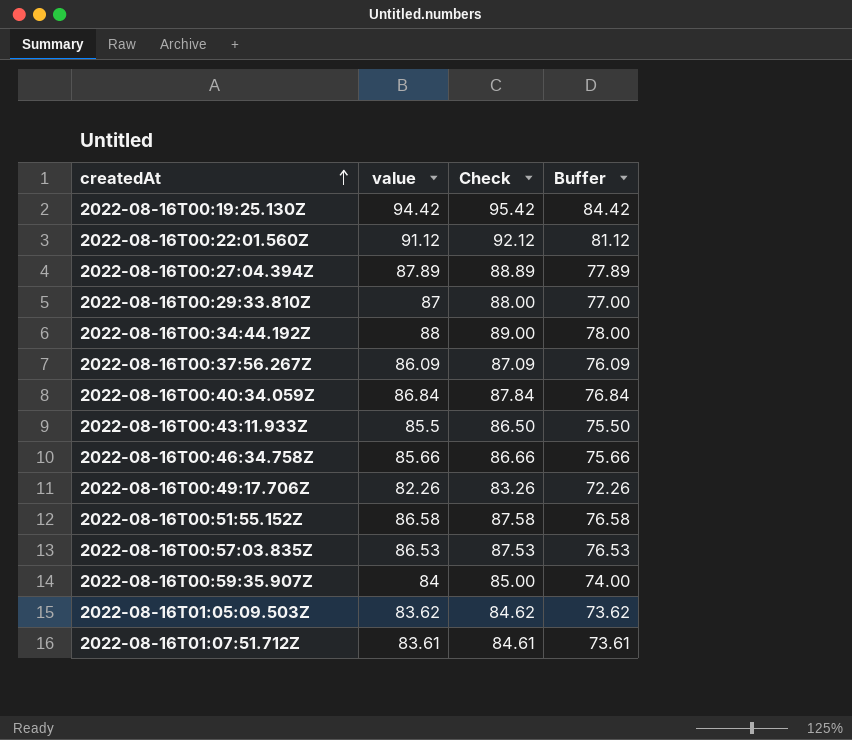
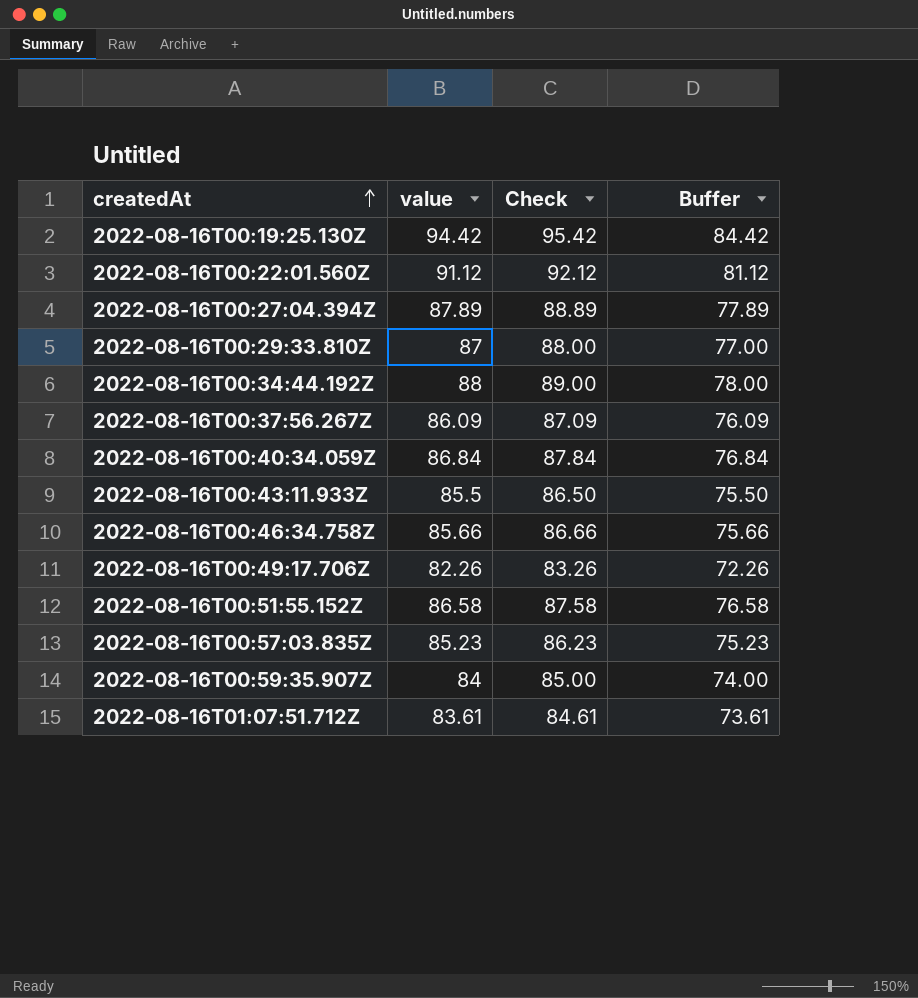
row 2022-08-16T01:05:09.503Z: 83.62 | 84.62 | 73.62 -> none
2022-08-16T00:57:03.835Z | value: 86.53 -> 85.23
2022-08-16T00:57:03.835Z | Check: 87.53 -> 86.23
2022-08-16T00:57:03.835Z | Buffer: 76.53 -> 75.23

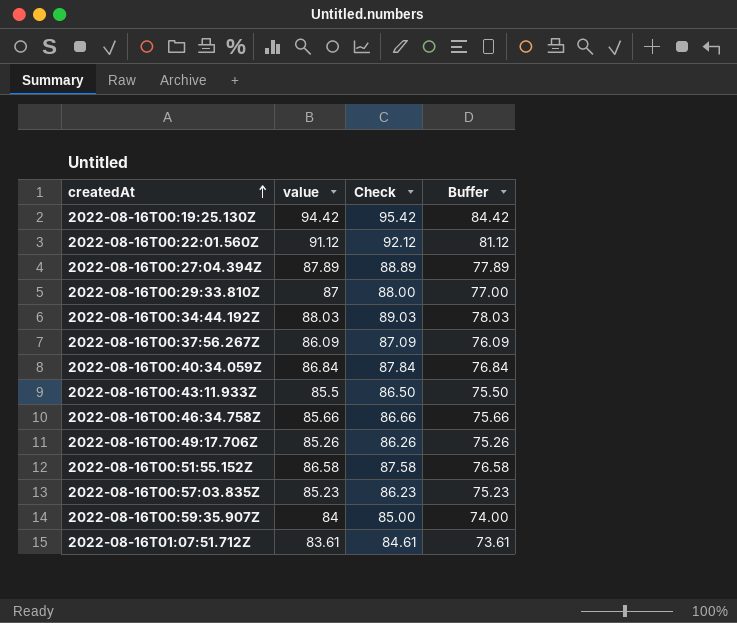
2022-08-16T00:34:44.192Z | value: 88 -> 88.03
2022-08-16T00:34:44.192Z | Check: 89.00 -> 89.03
2022-08-16T00:34:44.192Z | Buffer: 78.00 -> 78.03
2022-08-16T00:49:17.706Z | value: 82.26 -> 85.26
2022-08-16T00:49:17.706Z | Check: 83.26 -> 86.26
2022-08-16T00:49:17.706Z | Buffer: 72.26 -> 75.26

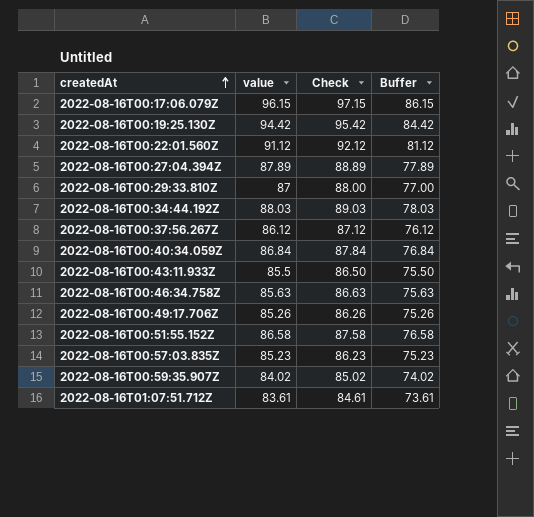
row 2022-08-16T00:17:06.079Z: none -> 96.15 | 97.15 | 86.15
2022-08-16T00:37:56.267Z | value: 86.09 -> 86.12
2022-08-16T00:37:56.267Z | Check: 87.09 -> 87.12
2022-08-16T00:37:56.267Z | Buffer: 76.09 -> 76.12
2022-08-16T00:46:34.758Z | value: 85.66 -> 85.63
2022-08-16T00:46:34.758Z | Check: 86.66 -> 86.63
2022-08-16T00:46:34.758Z | Buffer: 75.66 -> 75.63
2022-08-16T00:59:35.907Z | value: 84 -> 84.02
2022-08-16T00:59:35.907Z | Check: 85.00 -> 85.02
2022-08-16T00:59:35.907Z | Buffer: 74.00 -> 74.02

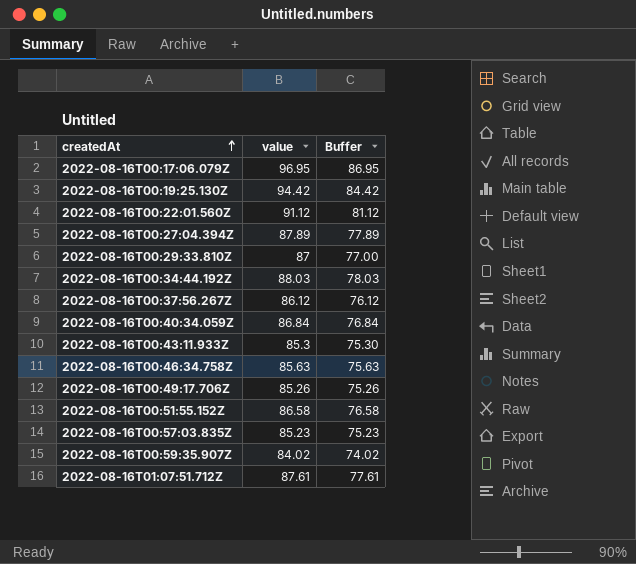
column Check | formula: [value] + 1 -> none
2022-08-16T00:17:06.079Z | value: 96.15 -> 96.95
2022-08-16T00:17:06.079Z | Buffer: 86.15 -> 86.95
2022-08-16T00:43:11.933Z | value: 85.5 -> 85.3
2022-08-16T00:43:11.933Z | Buffer: 75.50 -> 75.30
2022-08-16T01:07:51.712Z | value: 83.61 -> 87.61
2022-08-16T01:07:51.712Z | Buffer: 73.61 -> 77.61

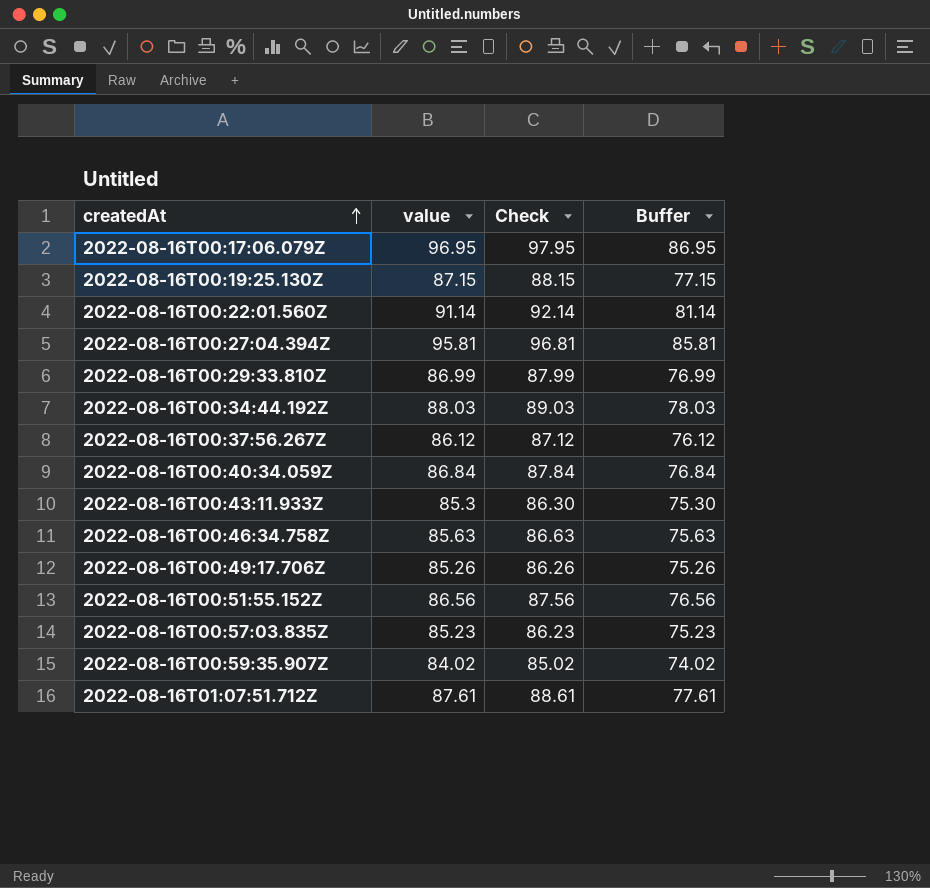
column Check | formula: none -> [value] + 1
2022-08-16T00:19:25.130Z | value: 94.42 -> 87.15
2022-08-16T00:19:25.130Z | Buffer: 84.42 -> 77.15
2022-08-16T00:22:01.560Z | value: 91.12 -> 91.14
2022-08-16T00:22:01.560Z | Buffer: 81.12 -> 81.14
2022-08-16T00:27:04.394Z | value: 87.89 -> 95.81
2022-08-16T00:27:04.394Z | Buffer: 77.89 -> 85.81
2022-08-16T00:29:33.810Z | value: 87 -> 86.99
2022-08-16T00:29:33.810Z | Buffer: 77.00 -> 76.99
2022-08-16T00:51:55.152Z | value: 86.58 -> 86.56
2022-08-16T00:51:55.152Z | Buffer: 76.58 -> 76.56

